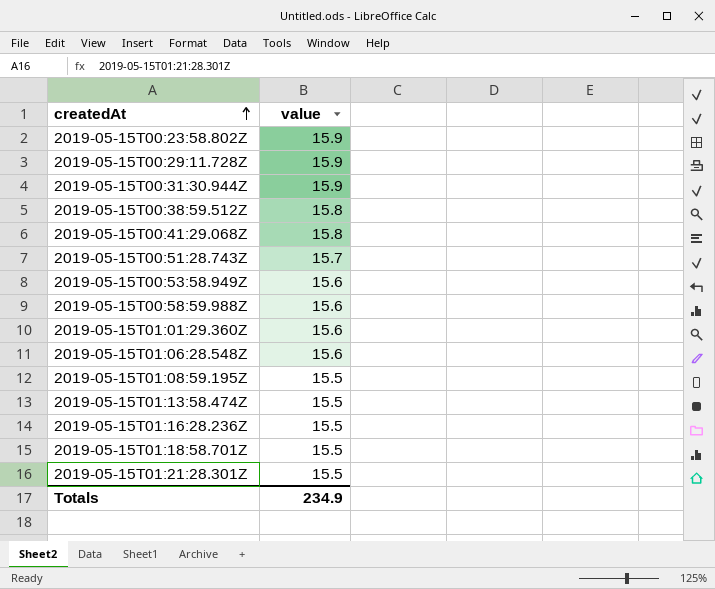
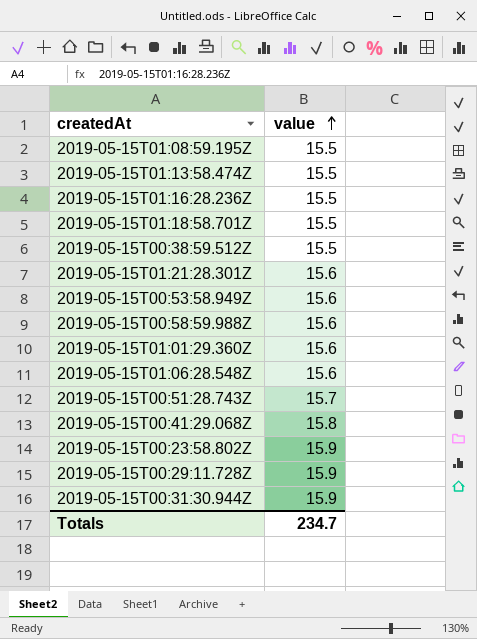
row order: createdAt ascending -> value ascending
2019-05-15T00:38:59.512Z | value: 15.8 -> 15.5
2019-05-15T01:21:28.301Z | value: 15.5 -> 15.6
Totals | value: 234.9 -> 234.7

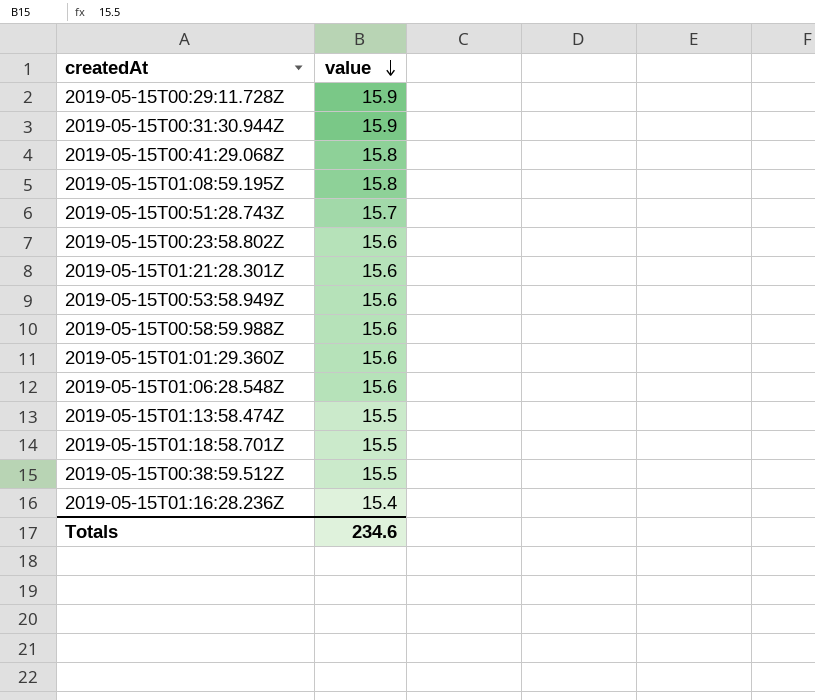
row order: value ascending -> value descending
2019-05-15T01:08:59.195Z | value: 15.5 -> 15.8
2019-05-15T00:23:58.802Z | value: 15.9 -> 15.6
2019-05-15T01:16:28.236Z | value: 15.5 -> 15.4
Totals | value: 234.7 -> 234.6

